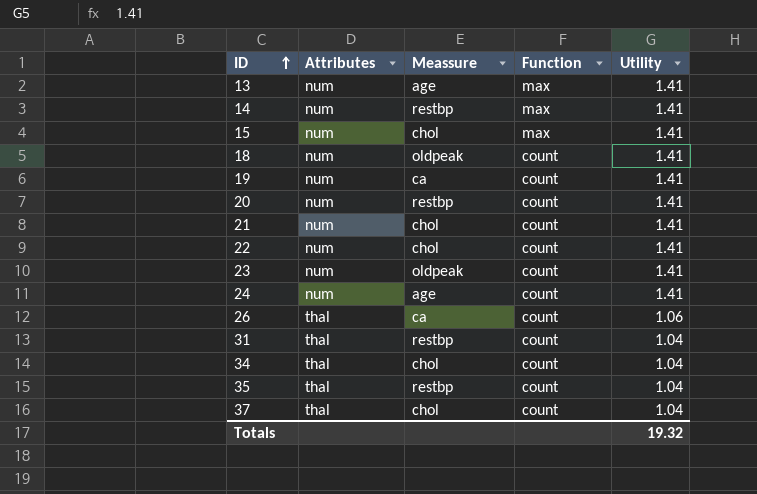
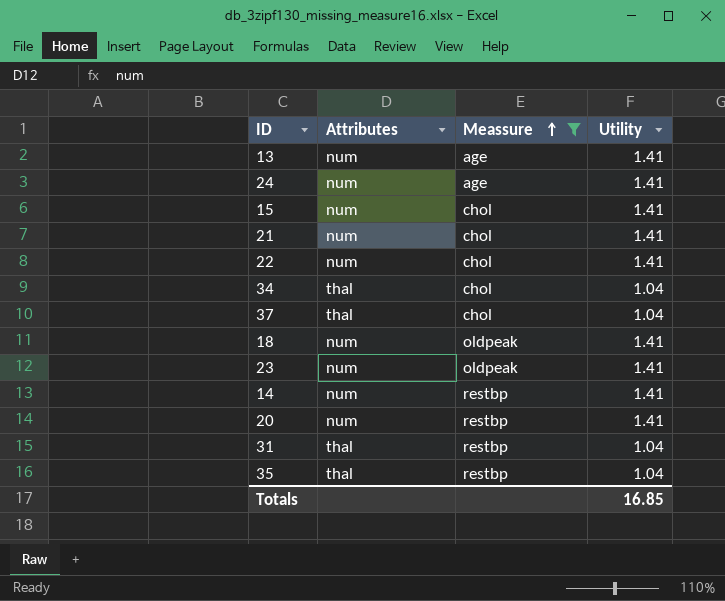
filter: none -> Meassure != ca
row order: ID ascending -> Meassure ascending
column Function | position: 4 -> none
Totals | Utility: 19.32 -> 16.85

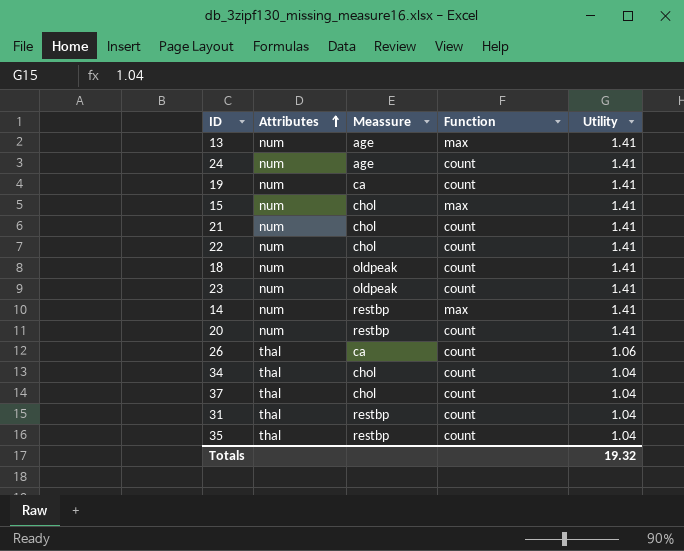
filter: Meassure != ca -> none
row order: Meassure ascending -> Attributes ascending
column Function | position: none -> 4
Totals | Utility: 16.85 -> 19.32

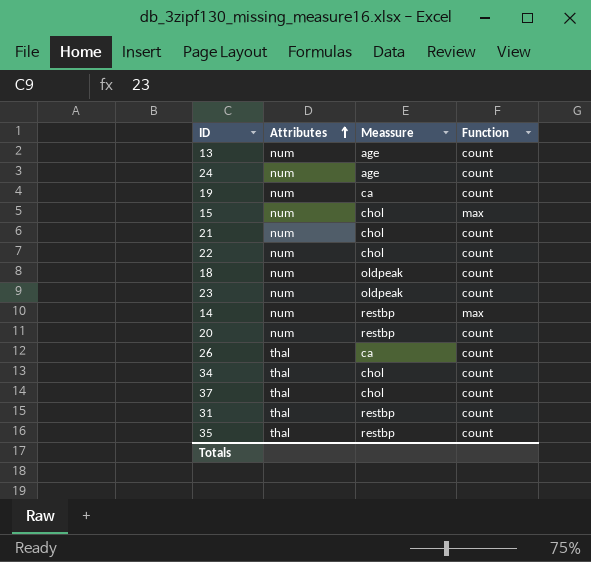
column Utility | position: 5 -> none
13 | Function: max -> count

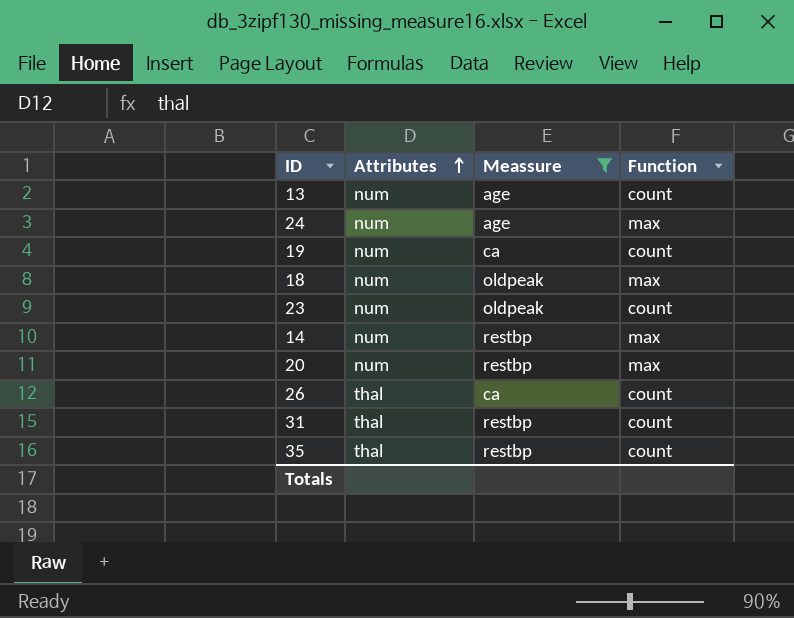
filter: none -> Meassure != chol
24 | Function: count -> max
18 | Function: count -> max
20 | Function: count -> max

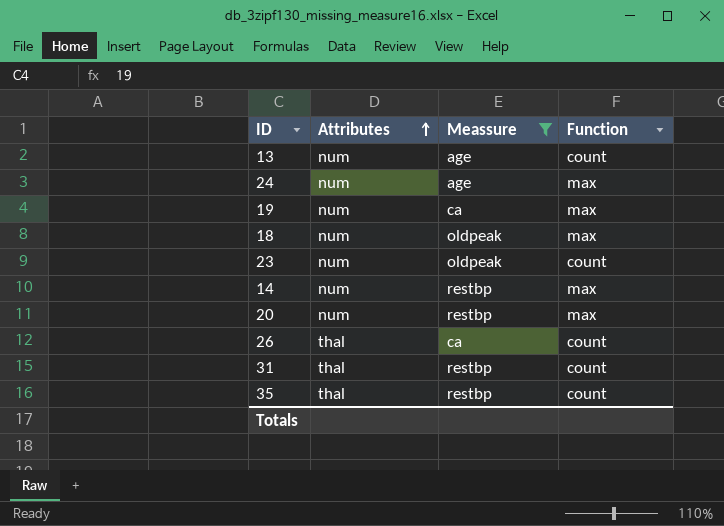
19 | Function: count -> max

